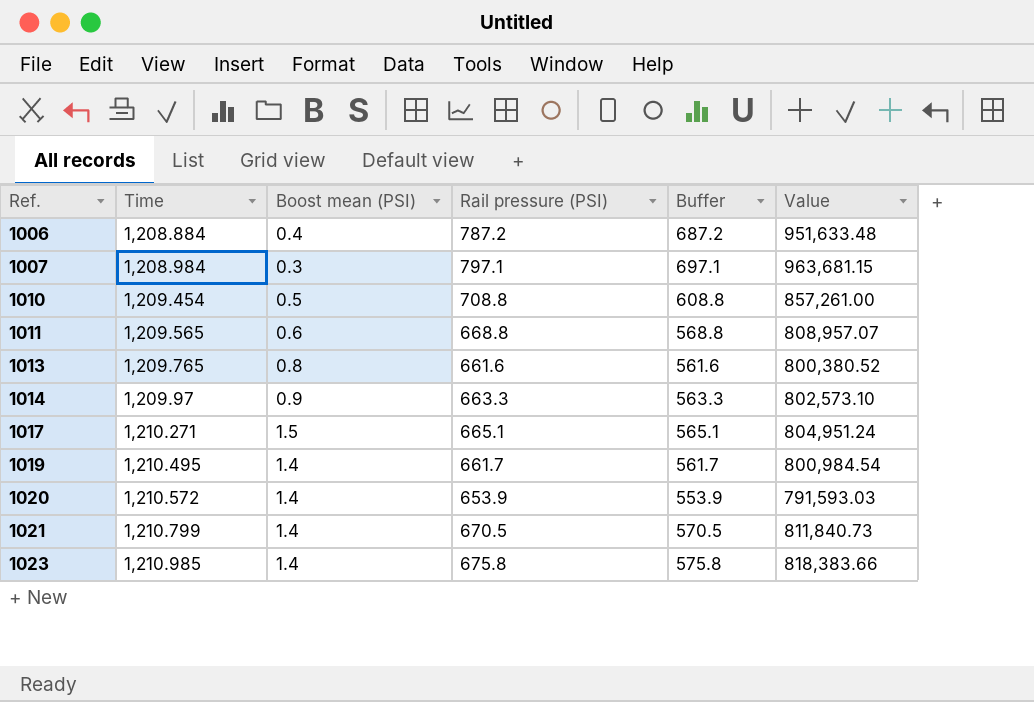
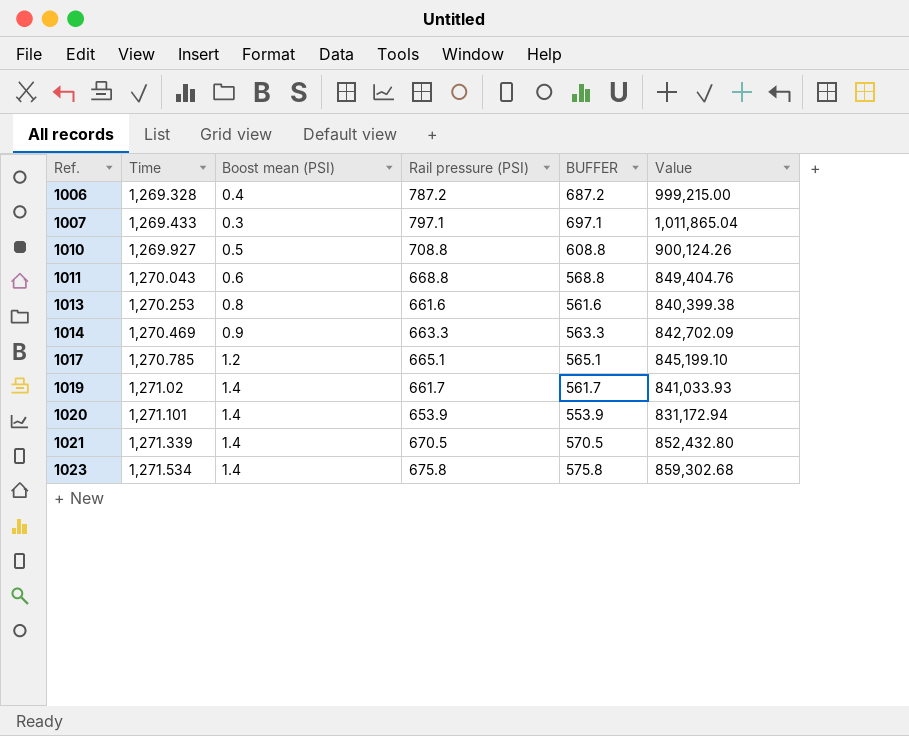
column name: Buffer -> BUFFER
1006 | Time: 1,208.884 -> 1,269.328
1006 | Value: 951,633.48 -> 999,215.00
1007 | Time: 1,208.984 -> 1,269.433
1007 | Value: 963,681.15 -> 1,011,865.04
1010 | Time: 1,209.454 -> 1,269.927
1010 | Value: 857,261.00 -> 900,124.26
1011 | Time: 1,209.565 -> 1,270.043
1011 | Value: 808,957.07 -> 849,404.76
1013 | Time: 1,209.765 -> 1,270.253
1013 | Value: 800,380.52 -> 840,399.38
1014 | Time: 1,209.97 -> 1,270.469
1014 | Value: 802,573.10 -> 842,702.09
1017 | Time: 1,210.271 -> 1,270.785
1017 | Boost mean (PSI): 1.5 -> 1.2
1017 | Value: 804,951.24 -> 845,199.10
1019 | Time: 1,210.495 -> 1,271.02
1019 | Value: 800,984.54 -> 841,033.93
1020 | Time: 1,210.572 -> 1,271.101
1020 | Value: 791,593.03 -> 831,172.94
1021 | Time: 1,210.799 -> 1,271.339
1021 | Value: 811,840.73 -> 852,432.80
1023 | Time: 1,210.985 -> 1,271.534
1023 | Value: 818,383.66 -> 859,302.68

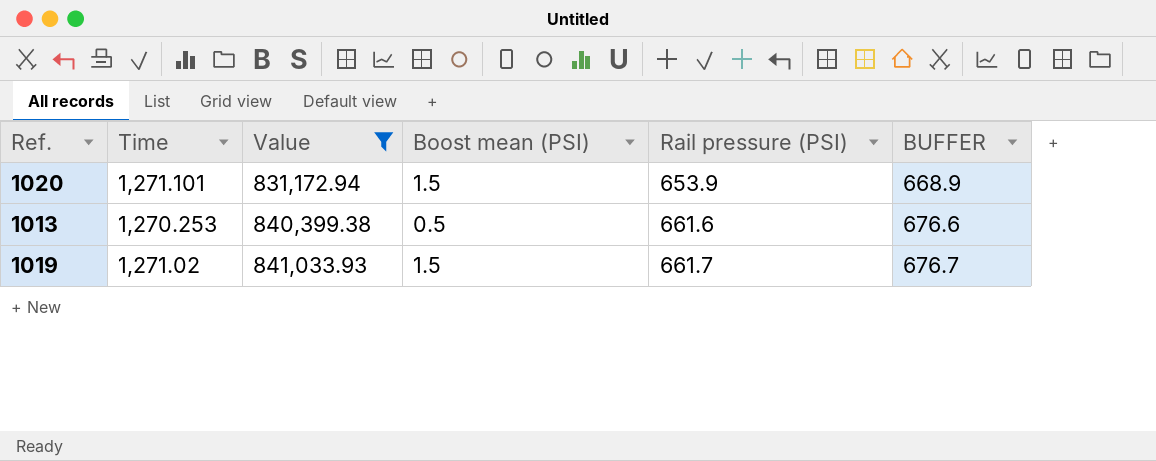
filter: none -> Value <= 841,033.93
row order: Ref. ascending -> Value ascending
column Value | position: 6 -> 3
column BUFFER | formula: [Rail pressure (PSI)] - 100 -> [Rail pressure (PSI)] + 15
1020 | Boost mean (PSI): 1.4 -> 1.5
1013 | Boost mean (PSI): 0.8 -> 0.5
1019 | Boost mean (PSI): 1.4 -> 1.5

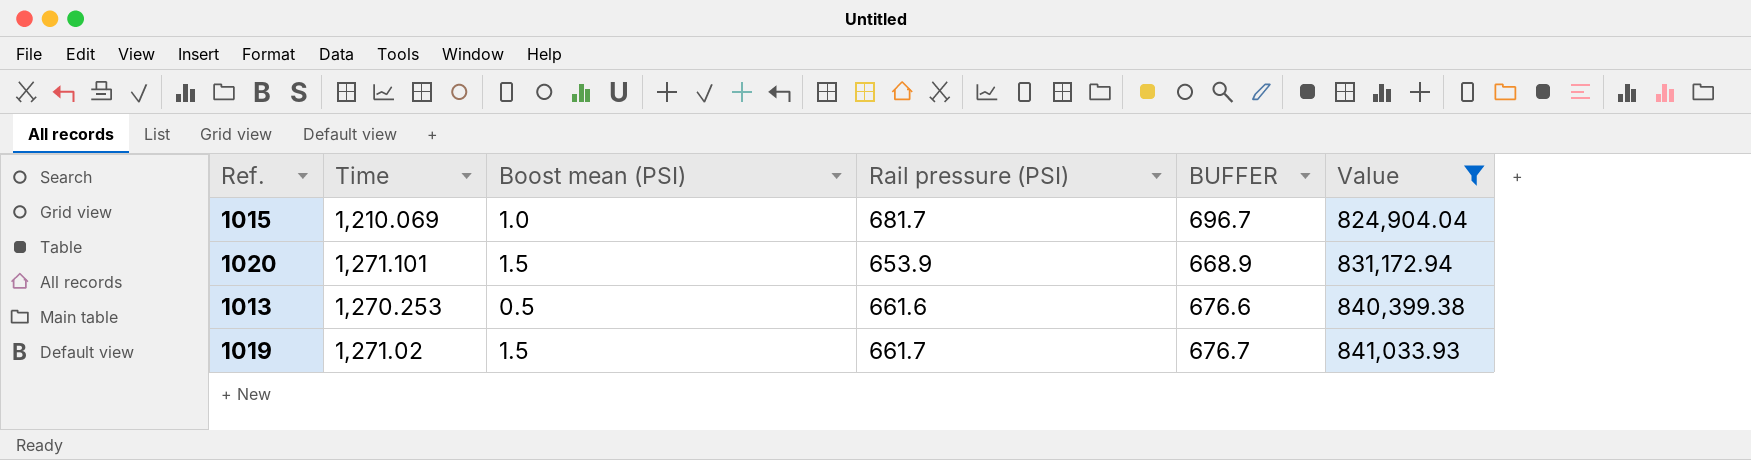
column Value | position: 3 -> 6
row 1015: none -> 1,210.069 | 1.0 | 681.7 | 696.7 | 824,904.04

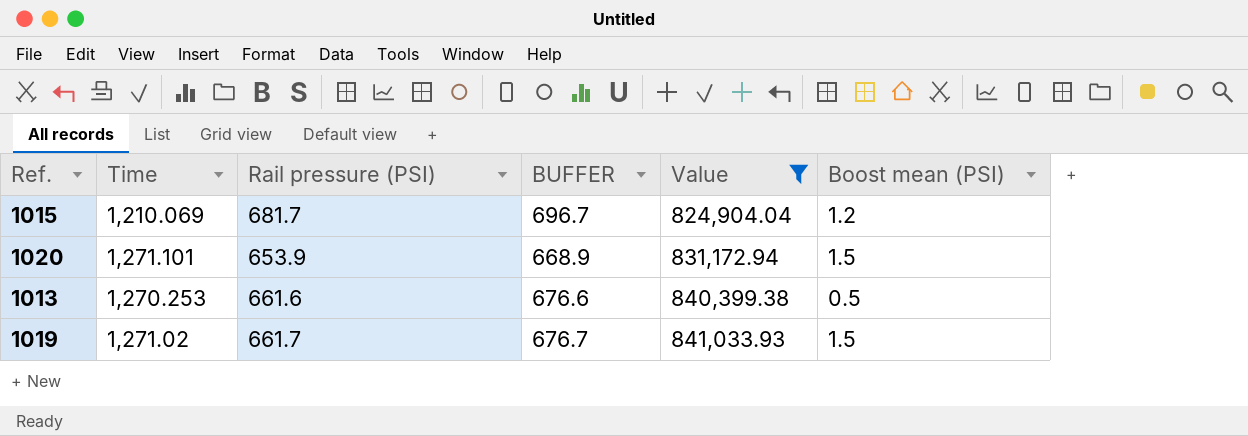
column Boost mean (PSI) | position: 3 -> 6
1015 | Boost mean (PSI): 1.0 -> 1.2

